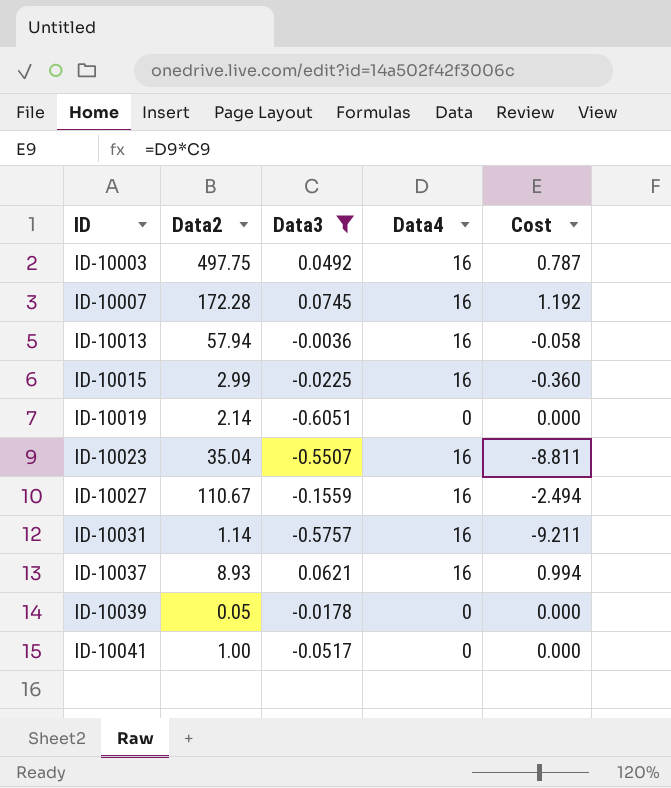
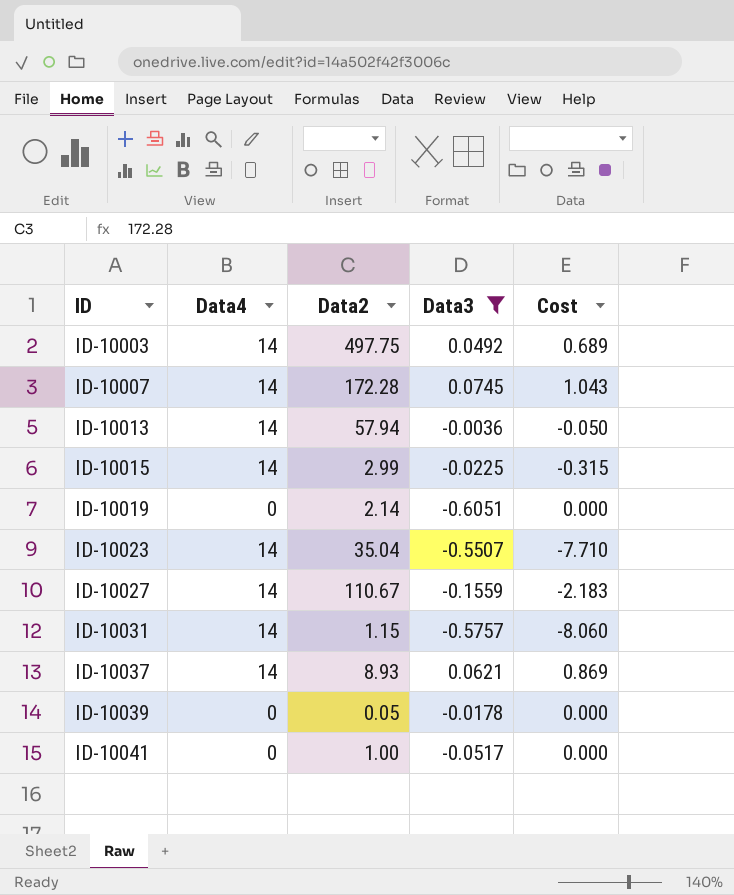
column Data4 | position: 4 -> 2
ID-10003 | Data4: 16 -> 14
ID-10003 | Cost: 0.787 -> 0.689
ID-10007 | Data4: 16 -> 14
ID-10007 | Cost: 1.192 -> 1.043
ID-10013 | Data4: 16 -> 14
ID-10013 | Cost: -0.058 -> -0.050
ID-10015 | Data4: 16 -> 14
ID-10015 | Cost: -0.360 -> -0.315
ID-10023 | Data4: 16 -> 14
ID-10023 | Cost: -8.811 -> -7.710
ID-10027 | Data4: 16 -> 14
ID-10027 | Cost: -2.494 -> -2.183
ID-10031 | Data4: 16 -> 14
ID-10031 | Data2: 1.14 -> 1.15
ID-10031 | Cost: -9.211 -> -8.060
ID-10037 | Data4: 16 -> 14
ID-10037 | Cost: 0.994 -> 0.869

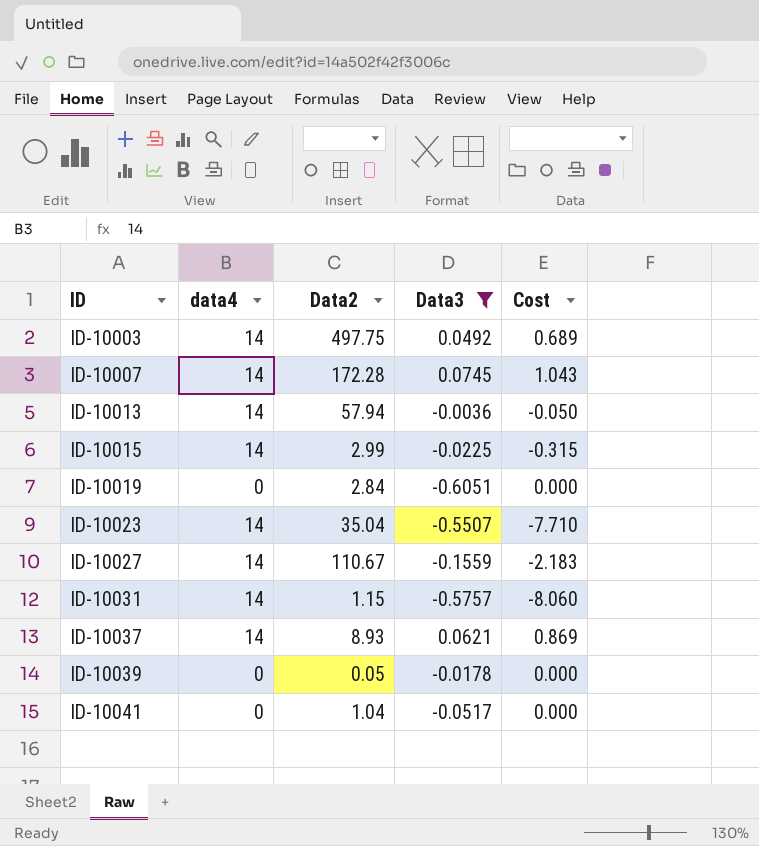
column name: Data4 -> data4
ID-10019 | Data2: 2.14 -> 2.84
ID-10041 | Data2: 1.00 -> 1.04

